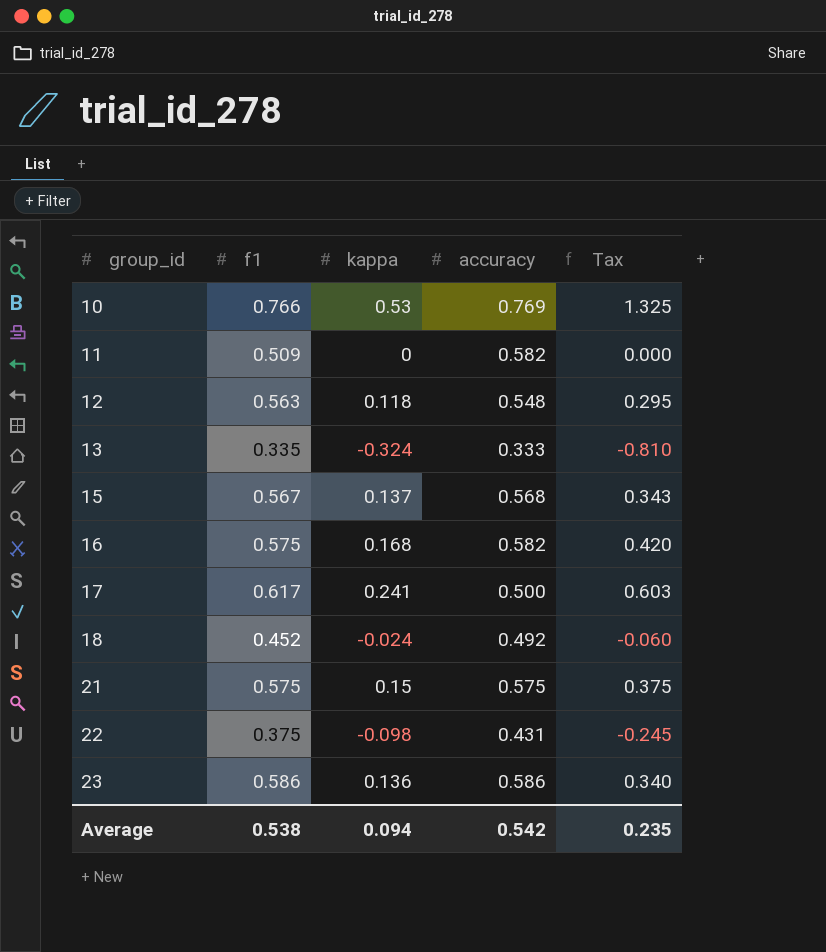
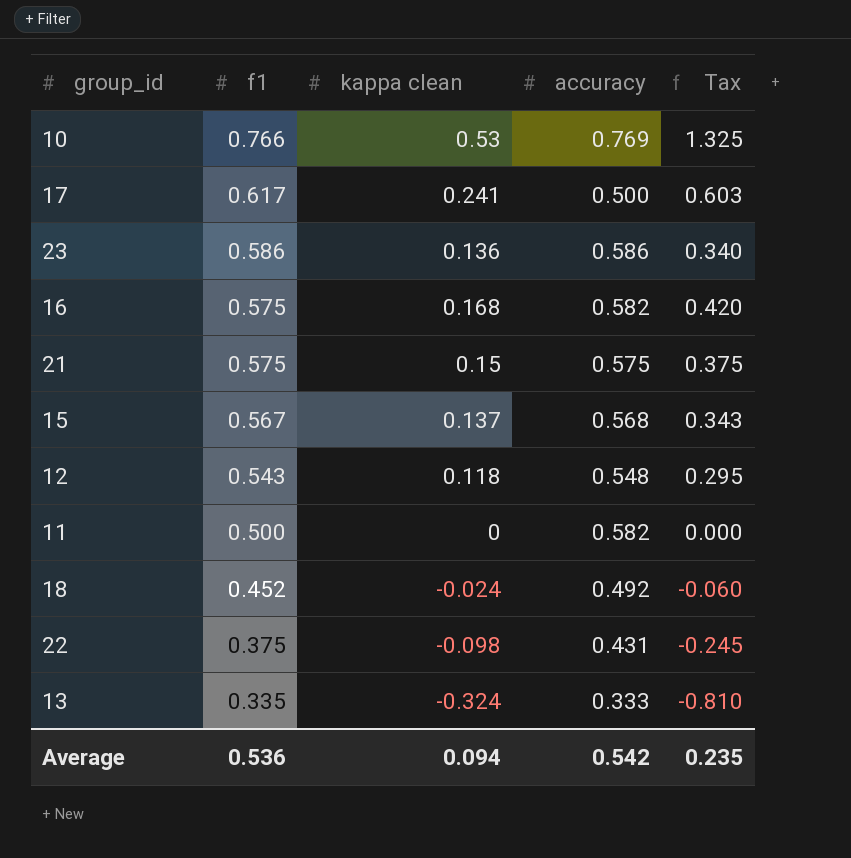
row order: group_id ascending -> f1 descending
column name: kappa -> kappa clean
12 | f1: 0.563 -> 0.543
11 | f1: 0.509 -> 0.500
Average | f1: 0.538 -> 0.536

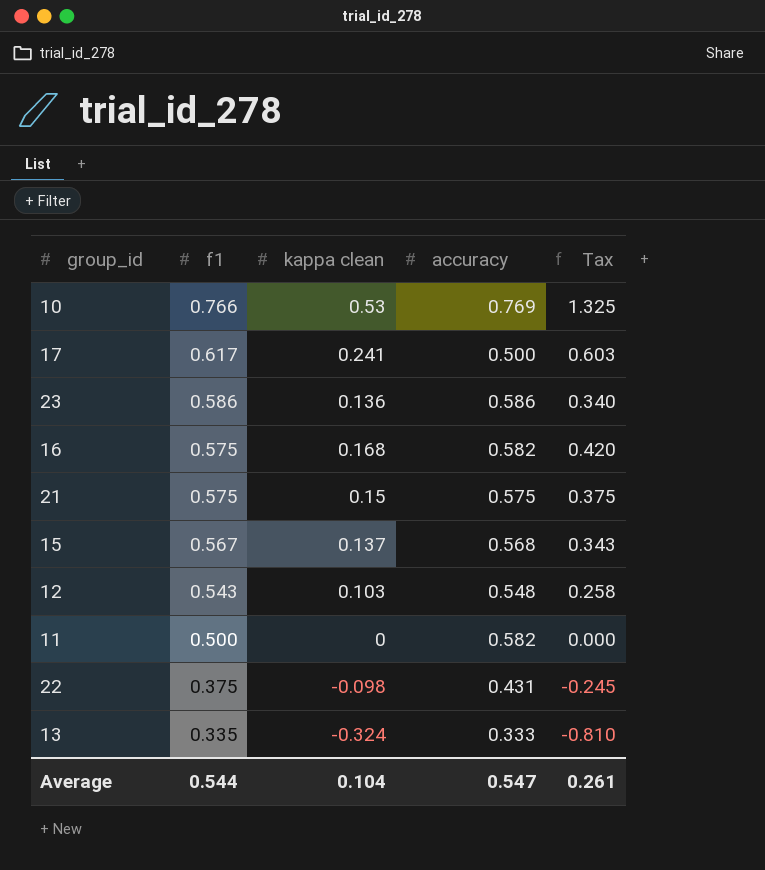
row 18: 0.452 | -0.024 | 0.492 | -0.060 -> none
12 | kappa clean: 0.118 -> 0.103
12 | Tax: 0.295 -> 0.258
Average | f1: 0.536 -> 0.544
Average | kappa clean: 0.094 -> 0.104
Average | accuracy: 0.542 -> 0.547
Average | Tax: 0.235 -> 0.261

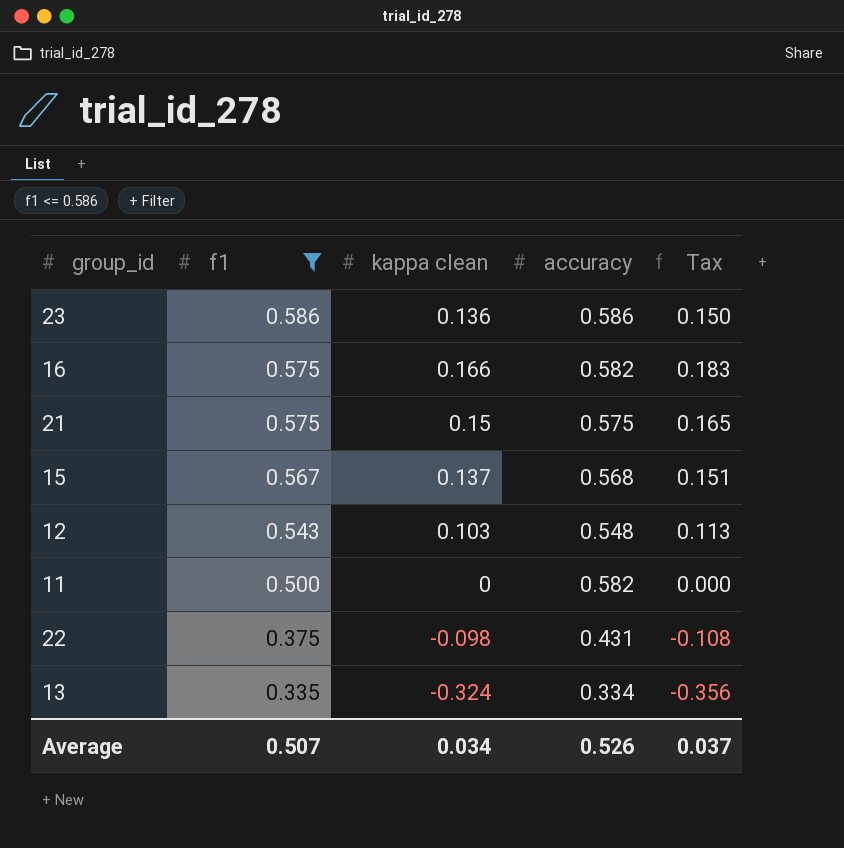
filter: none -> f1 <= 0.586
column Tax | formula: [kappa clean] * 2.5 -> [kappa clean] * 1.1
16 | kappa clean: 0.168 -> 0.166
13 | accuracy: 0.333 -> 0.334
Average | f1: 0.544 -> 0.507
Average | kappa clean: 0.104 -> 0.034
Average | accuracy: 0.547 -> 0.526
Average | Tax: 0.261 -> 0.037

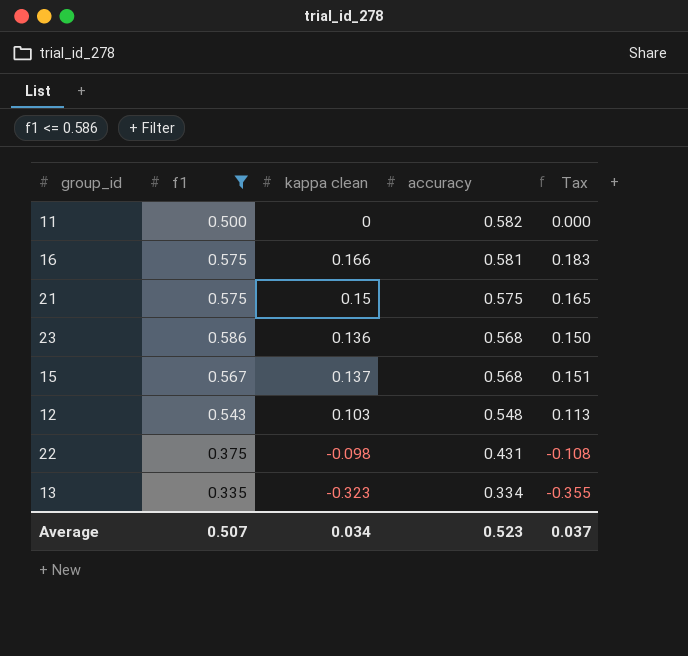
row order: f1 descending -> accuracy descending
16 | accuracy: 0.582 -> 0.581
23 | accuracy: 0.586 -> 0.568
13 | kappa clean: -0.324 -> -0.323
13 | Tax: -0.356 -> -0.355
Average | accuracy: 0.526 -> 0.523

